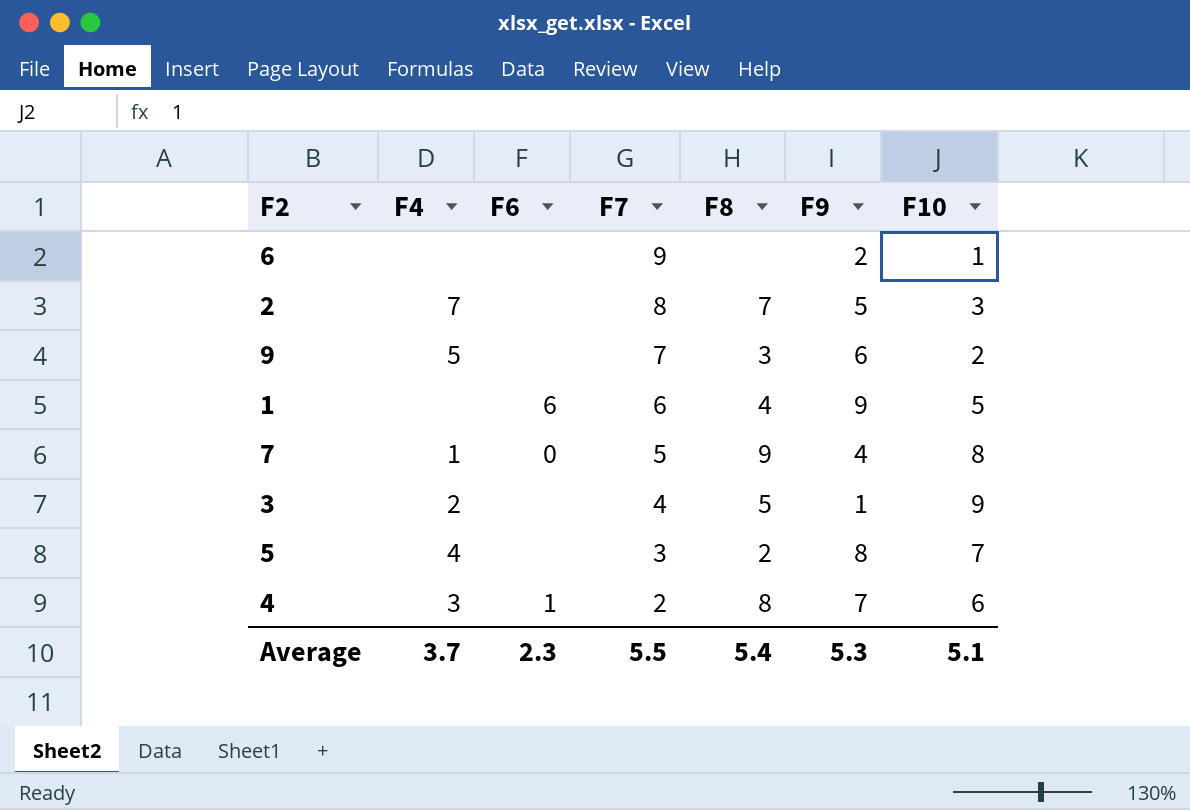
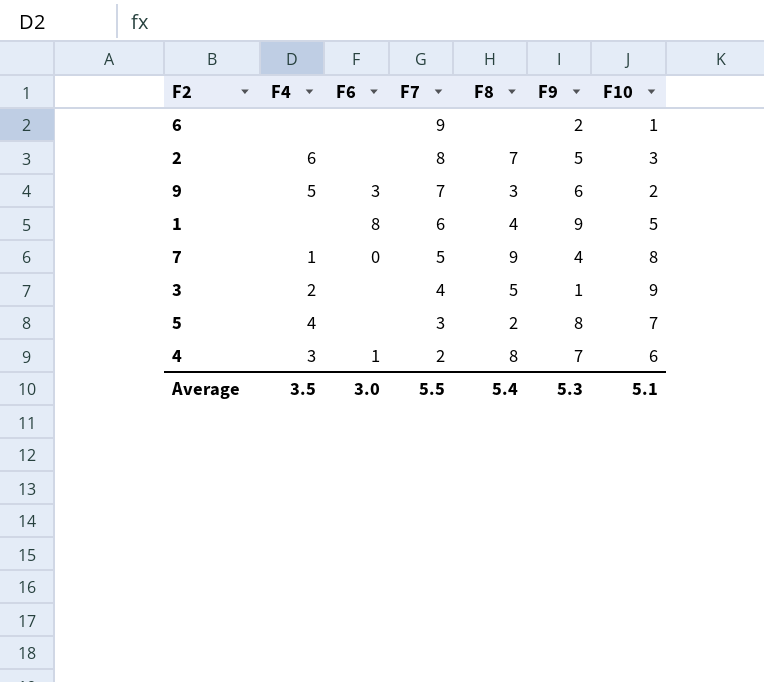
2 | F4: 7 -> 6
9 | F6: none -> 3
1 | F6: 6 -> 8
Average | F4: 3.7 -> 3.5
Average | F6: 2.3 -> 3.0

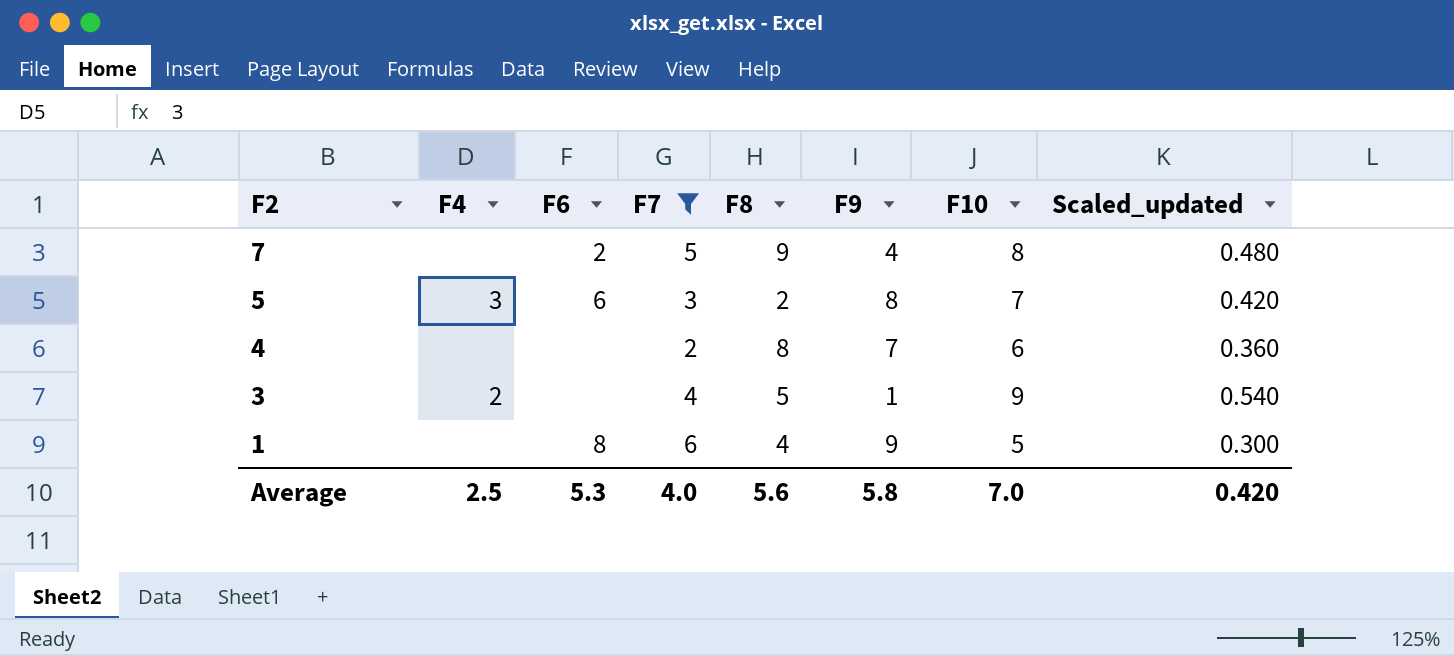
filter: none -> F7 <= 6
row order: F7 descending -> F2 descending
column Scaled_updated | formula: none -> [F10] * 0.06
7 | F4: 1 -> none
7 | F6: 0 -> 2
5 | F4: 4 -> 3
5 | F6: none -> 6
4 | F4: 3 -> none
4 | F6: 1 -> none
Average | F4: 3.5 -> 2.5
Average | F6: 3.0 -> 5.3
Average | F7: 5.5 -> 4.0
Average | F8: 5.4 -> 5.6
Average | F9: 5.3 -> 5.8
Average | F10: 5.1 -> 7.0

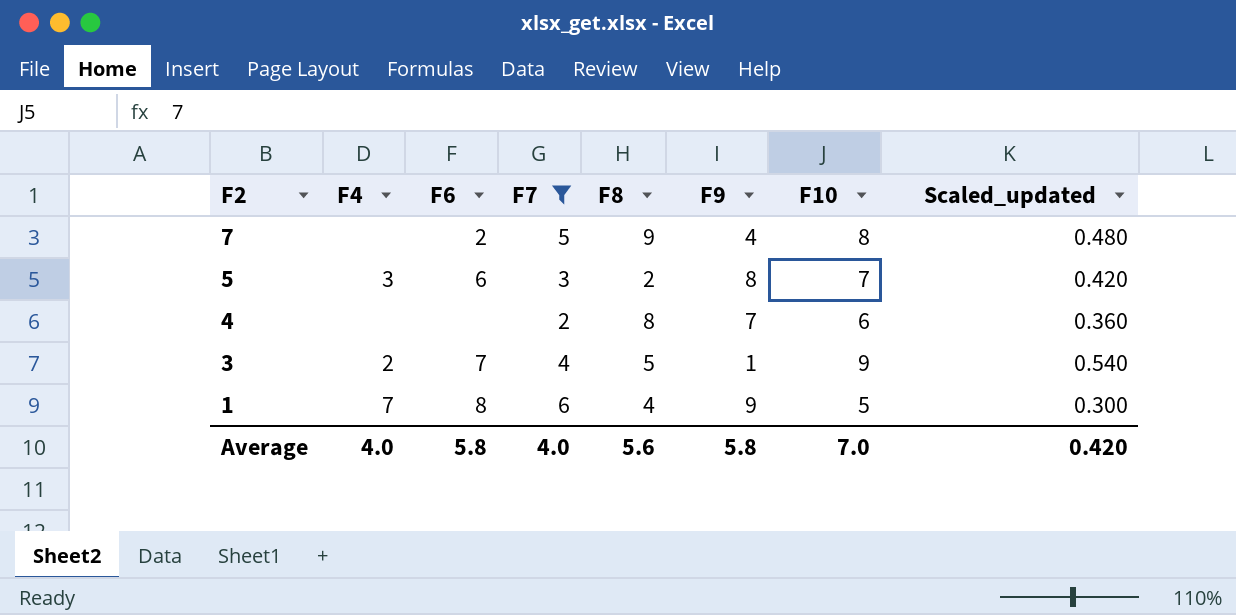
3 | F6: none -> 7
1 | F4: none -> 7
Average | F4: 2.5 -> 4.0
Average | F6: 5.3 -> 5.8

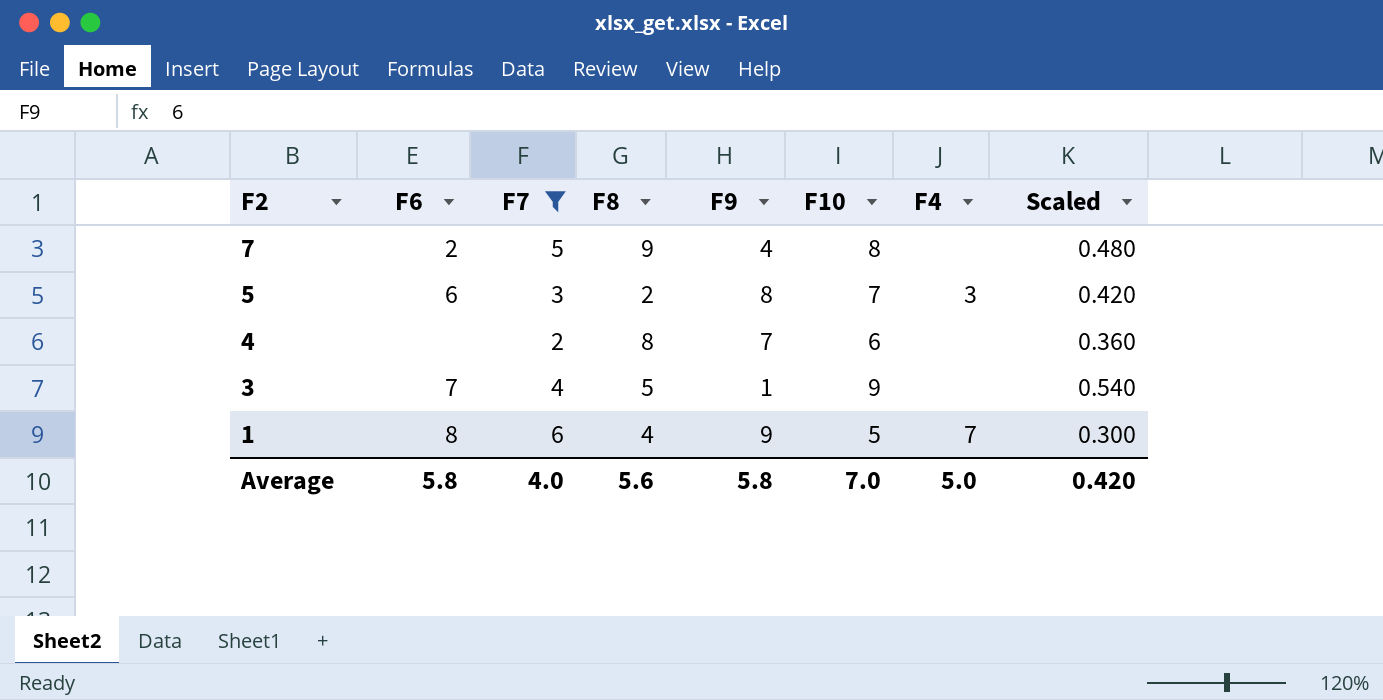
column F4 | position: 2 -> 7
column name: Scaled_updated -> Scaled
3 | F4: 2 -> none
Average | F4: 4.0 -> 5.0

